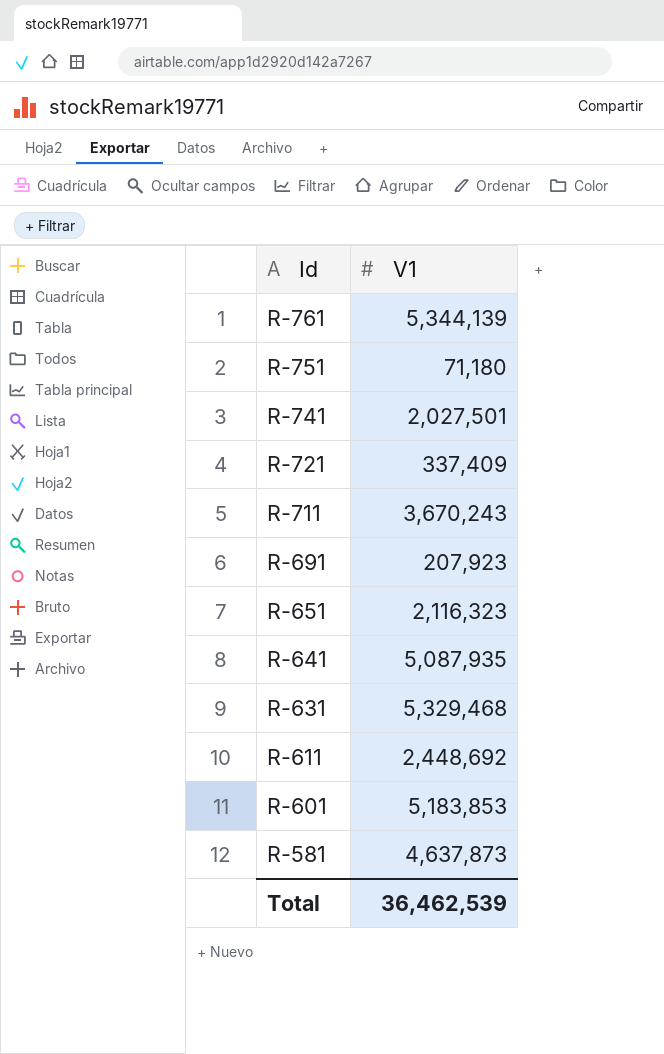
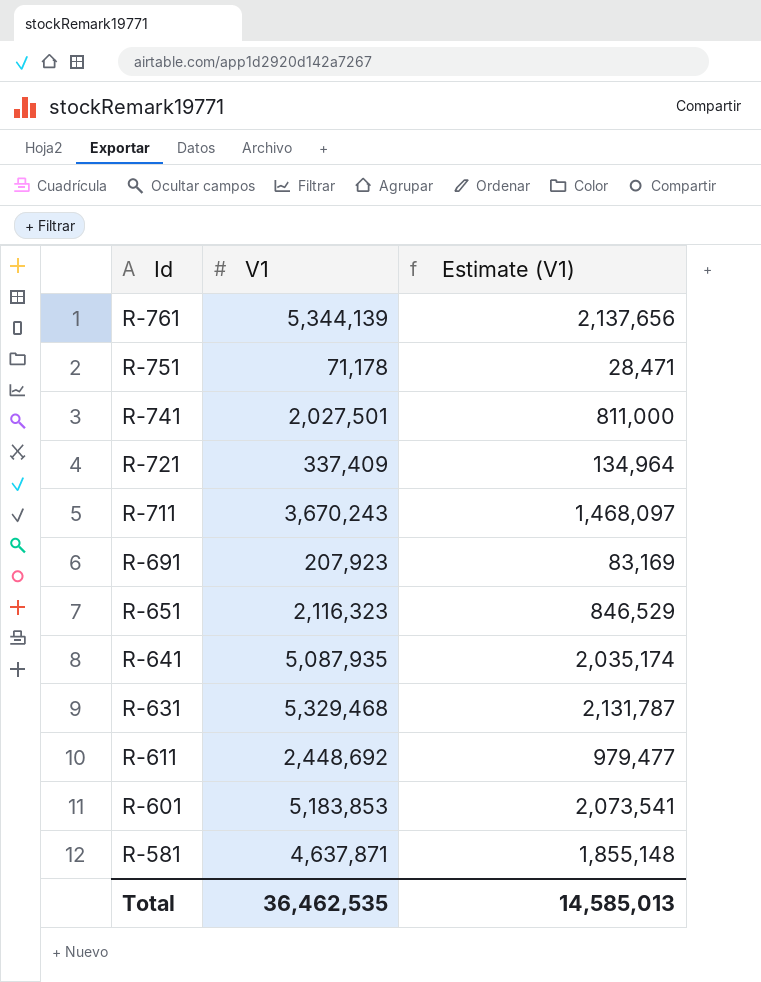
column Estimate (V1) | formula: none -> [V1] * 0.4
R-751 | V1: 71,180 -> 71,178
R-581 | V1: 4,637,873 -> 4,637,871
Total | V1: 36,462,539 -> 36,462,535

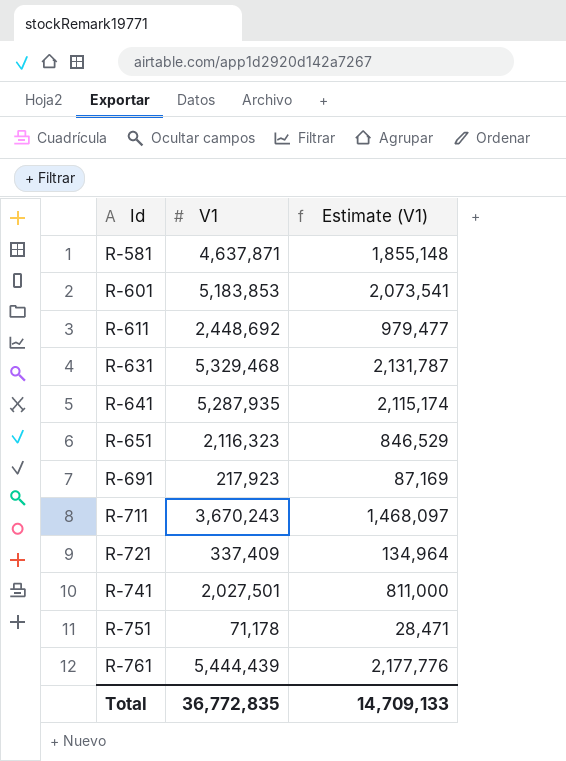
row order: Id descending -> Id ascending
R-641 | V1: 5,087,935 -> 5,287,935
R-641 | Estimate (V1): 2,035,174 -> 2,115,174
R-691 | V1: 207,923 -> 217,923
R-691 | Estimate (V1): 83,169 -> 87,169
R-761 | V1: 5,344,139 -> 5,444,439
R-761 | Estimate (V1): 2,137,656 -> 2,177,776
Total | V1: 36,462,535 -> 36,772,835
Total | Estimate (V1): 14,585,013 -> 14,709,133

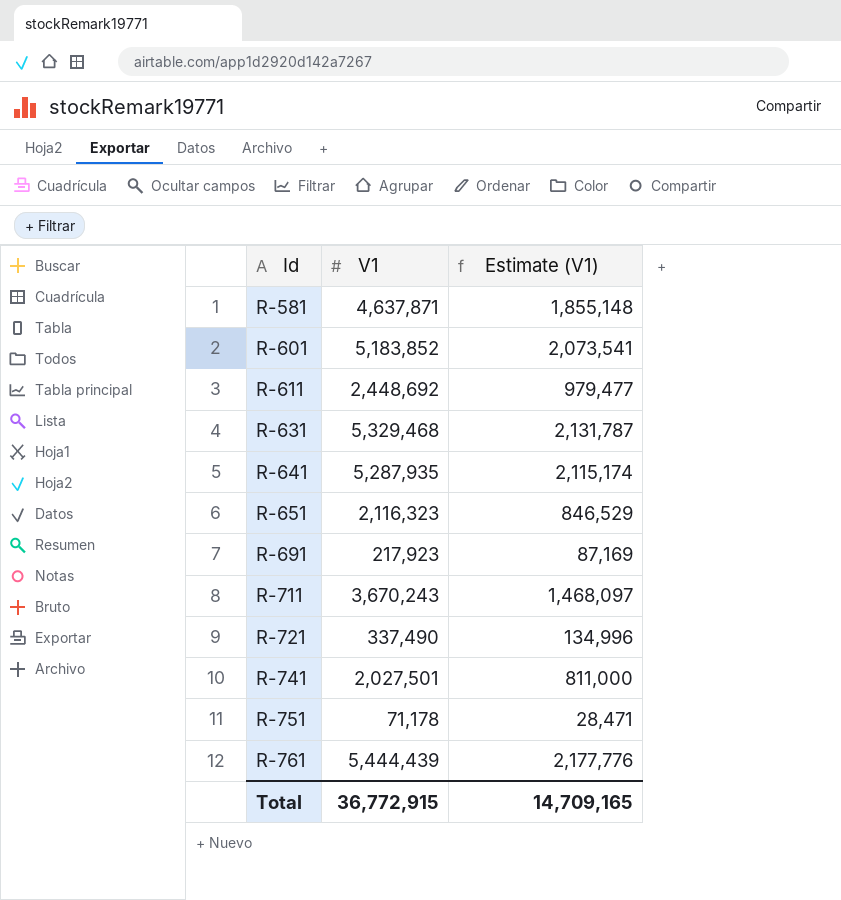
R-601 | V1: 5,183,853 -> 5,183,852
R-721 | V1: 337,409 -> 337,490
R-721 | Estimate (V1): 134,964 -> 134,996
Total | V1: 36,772,835 -> 36,772,915
Total | Estimate (V1): 14,709,133 -> 14,709,165

